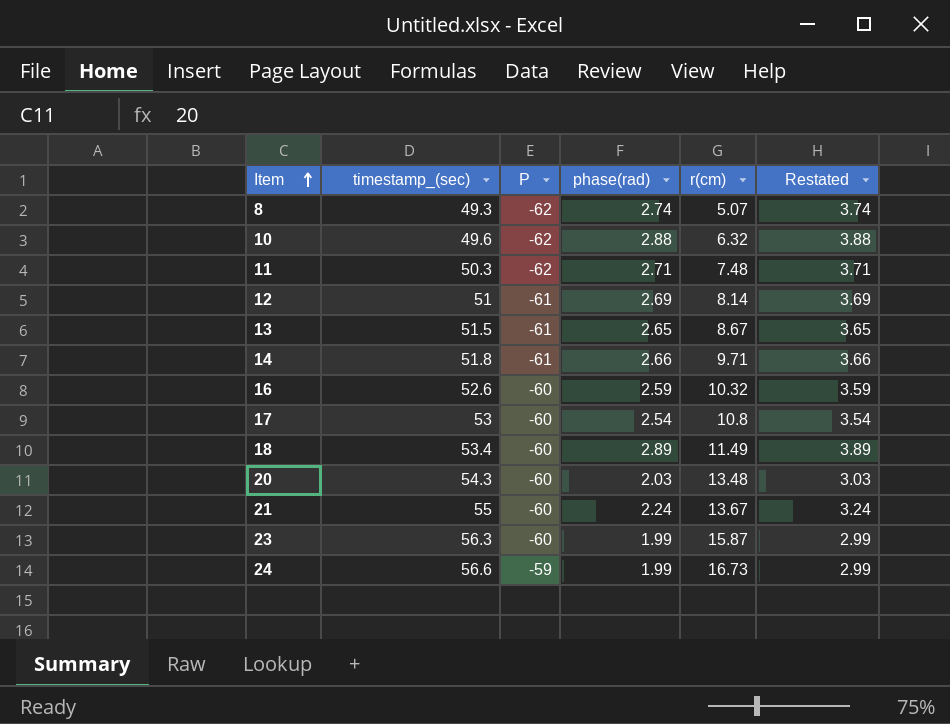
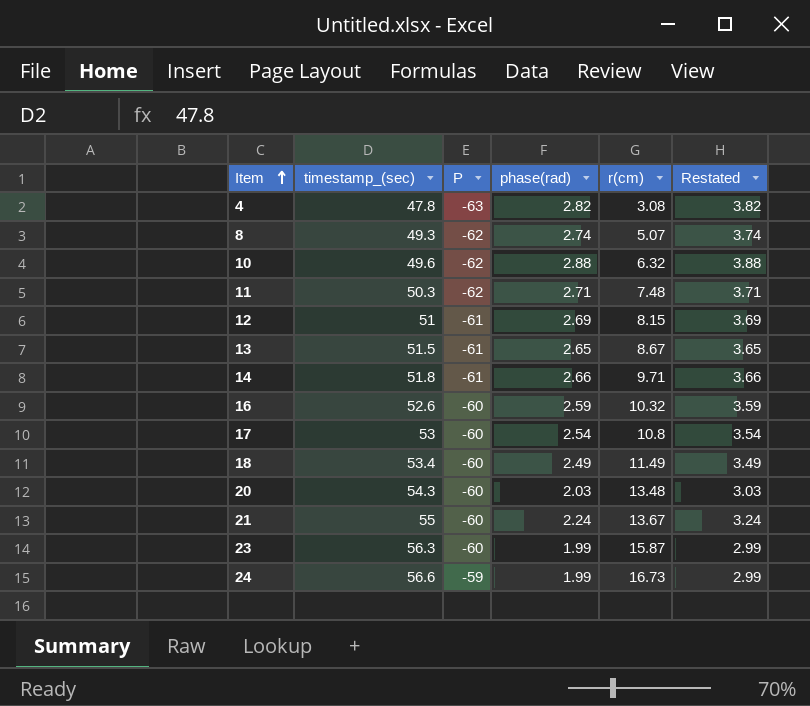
row 4: none -> 47.8 | -63 | 2.82 | 3.08 | 3.82
12 | r(cm): 8.14 -> 8.15
18 | phase(rad): 2.89 -> 2.49
18 | Restated: 3.89 -> 3.49

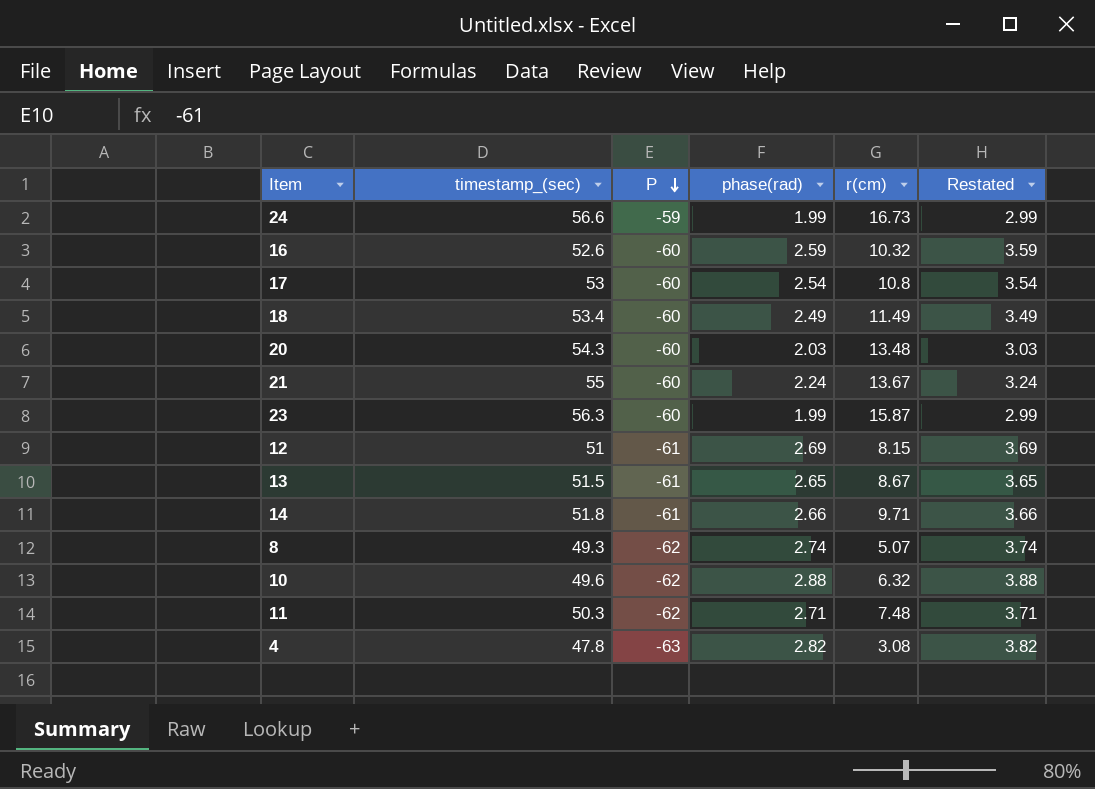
row order: Item ascending -> P descending

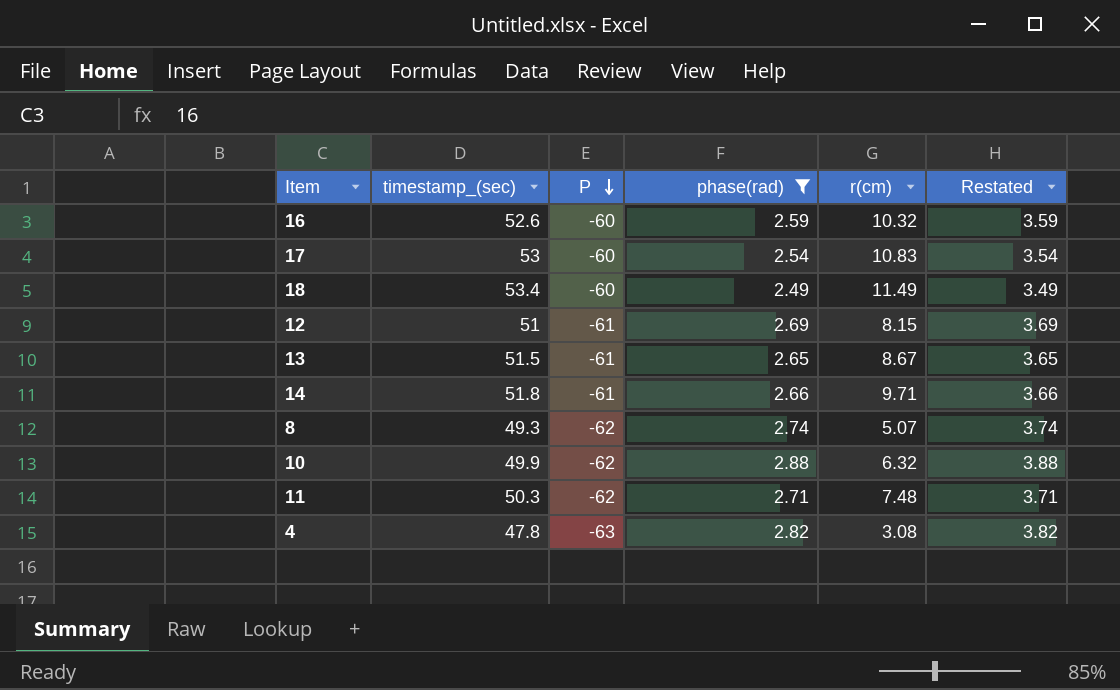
filter: none -> phase(rad) >= 2.49
17 | r(cm): 10.8 -> 10.83
10 | timestamp_(sec): 49.6 -> 49.9

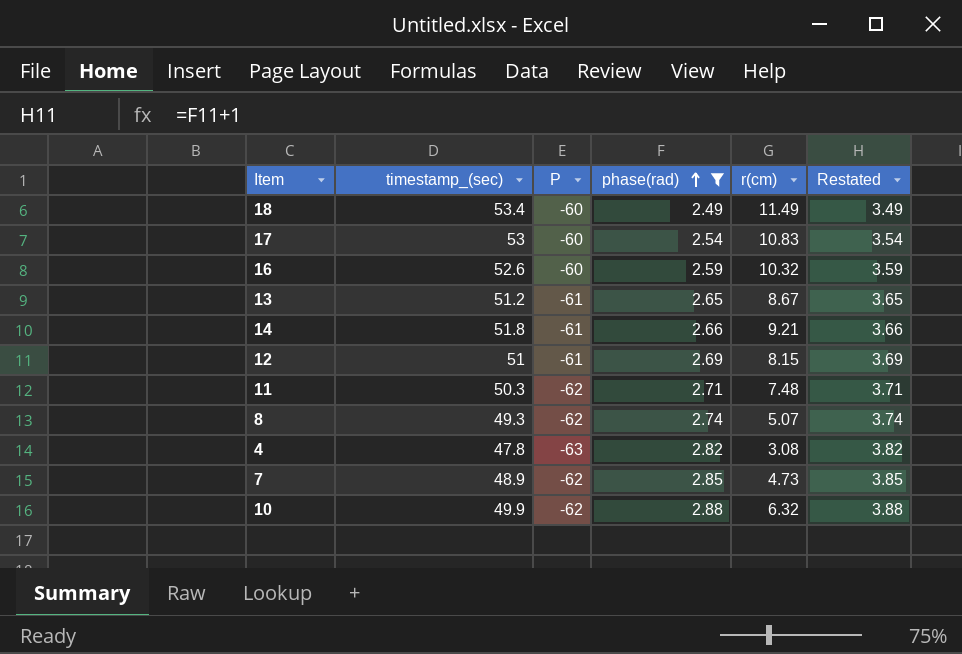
row order: P descending -> phase(rad) ascending
13 | timestamp_(sec): 51.5 -> 51.2
14 | r(cm): 9.71 -> 9.21
row 7: none -> 48.9 | -62 | 2.85 | 4.73 | 3.85

